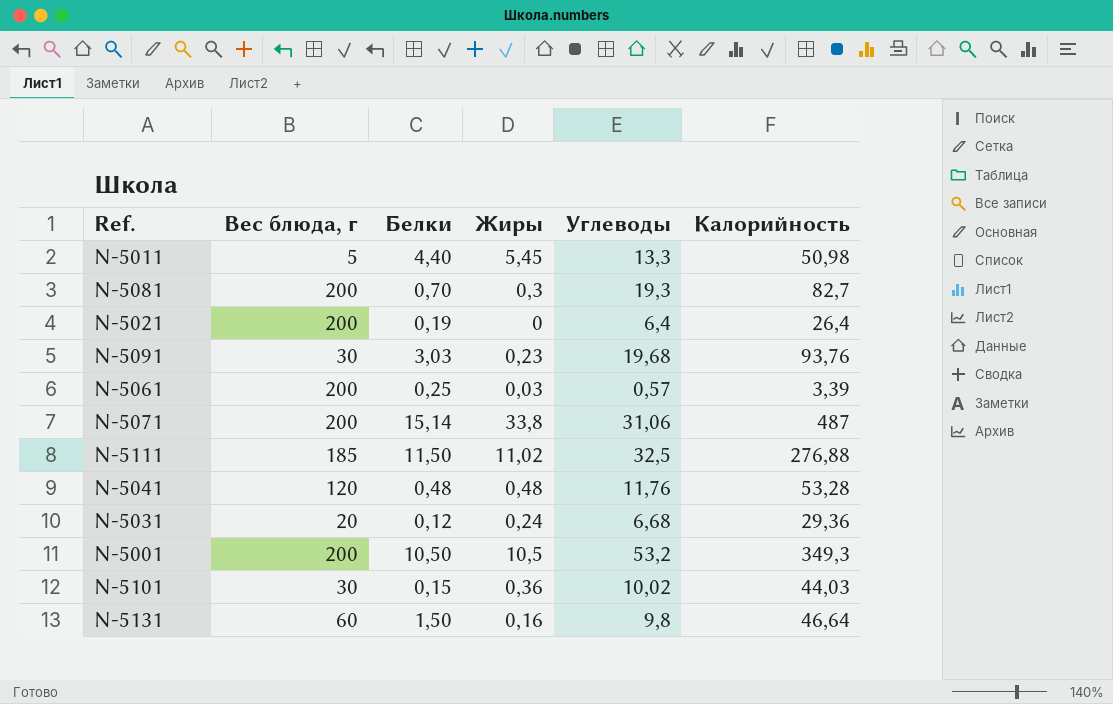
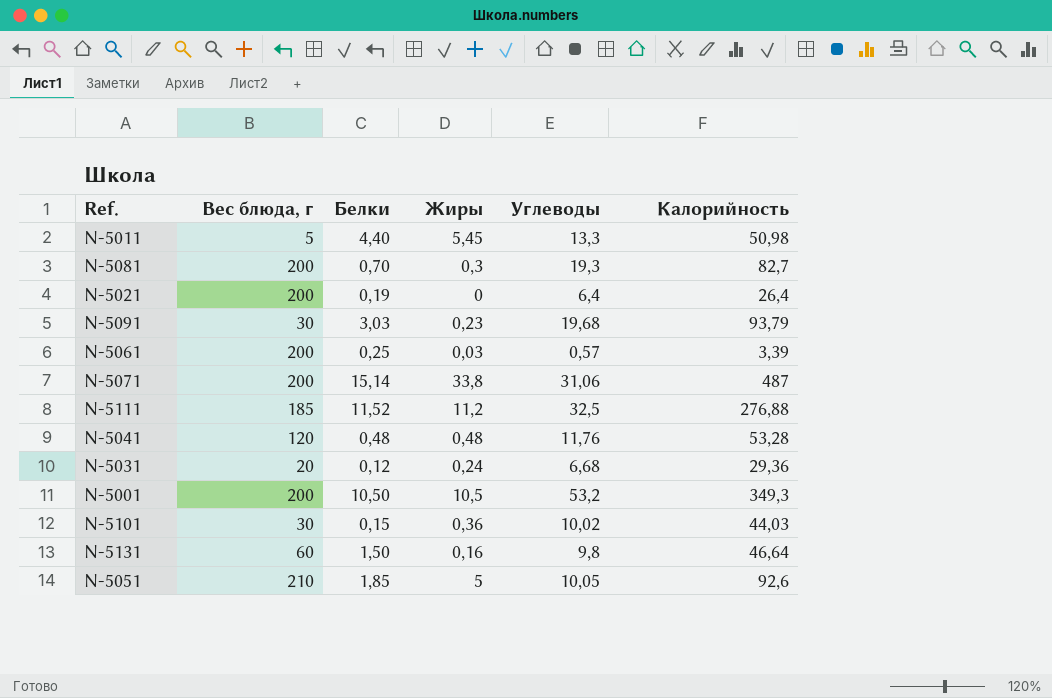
N-5091 | Калорийность: 93,76 -> 93,79
N-5111 | Белки: 11,50 -> 11,52
N-5111 | Жиры: 11,02 -> 11,2
row N-5051: none -> 210 | 1,85 | 5 | 10,05 | 92,6

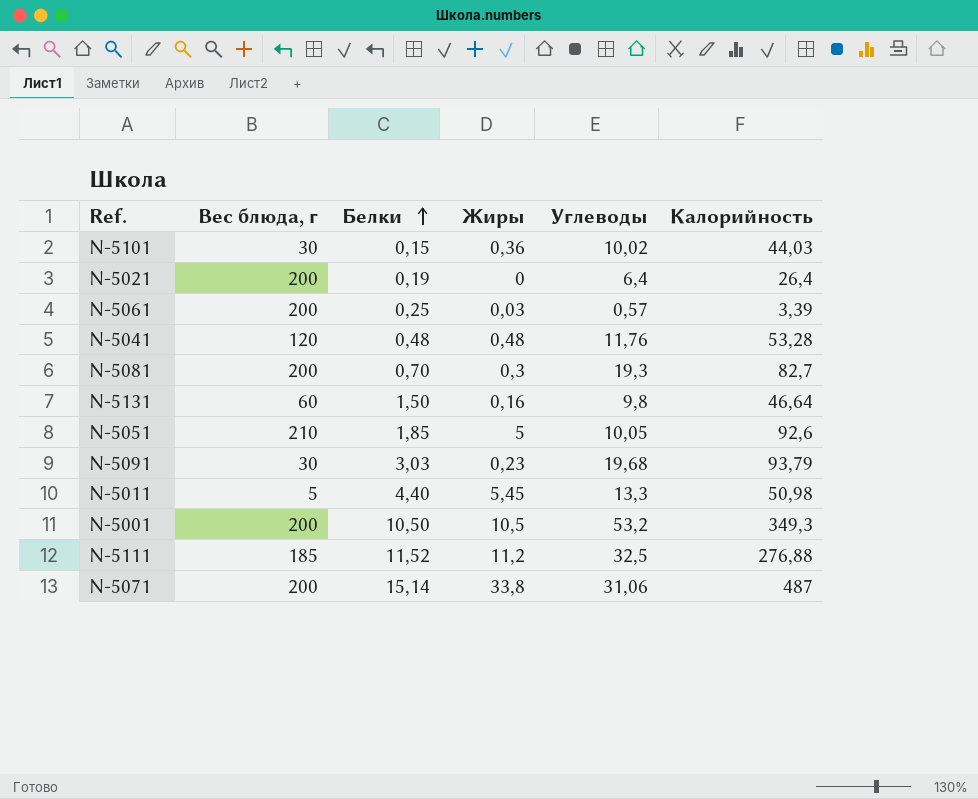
row order: none -> Белки ascending
row N-5031: 20 | 0,12 | 0,24 | 6,68 | 29,36 -> none

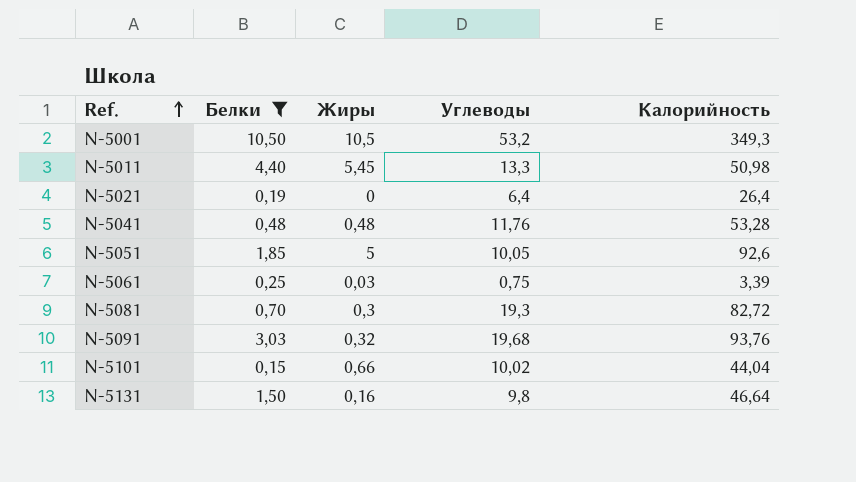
filter: none -> Белки <= 10,50
row order: Белки ascending -> Ref. ascending
column Вес блюда, г | position: 2 -> none
N-5061 | Углеводы: 0,57 -> 0,75
N-5081 | Калорийность: 82,7 -> 82,72
N-5091 | Жиры: 0,23 -> 0,32
N-5091 | Калорийность: 93,79 -> 93,76
N-5101 | Жиры: 0,36 -> 0,66
N-5101 | Калорийность: 44,03 -> 44,04

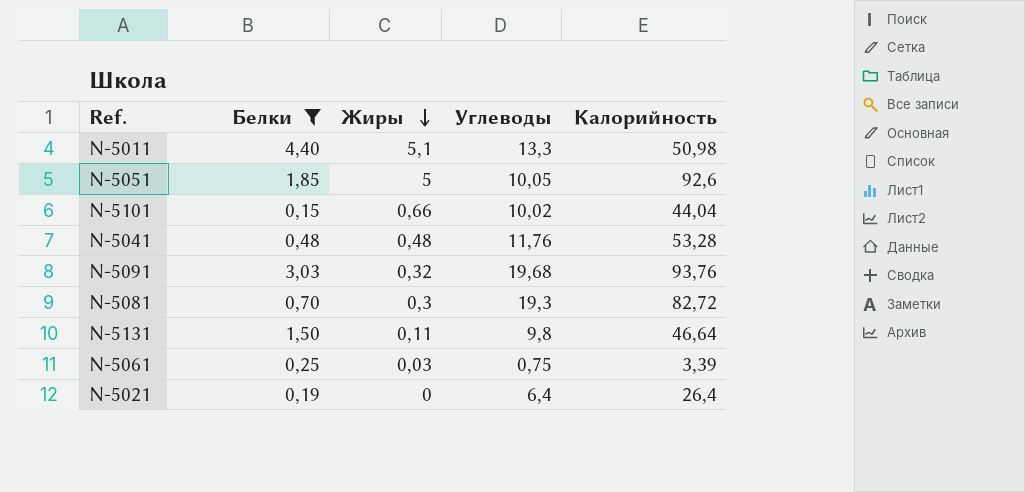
row order: Ref. ascending -> Жиры descending
row N-5001: 10,50 | 10,5 | 53,2 | 349,3 -> none
N-5011 | Жиры: 5,45 -> 5,1
N-5131 | Жиры: 0,16 -> 0,11

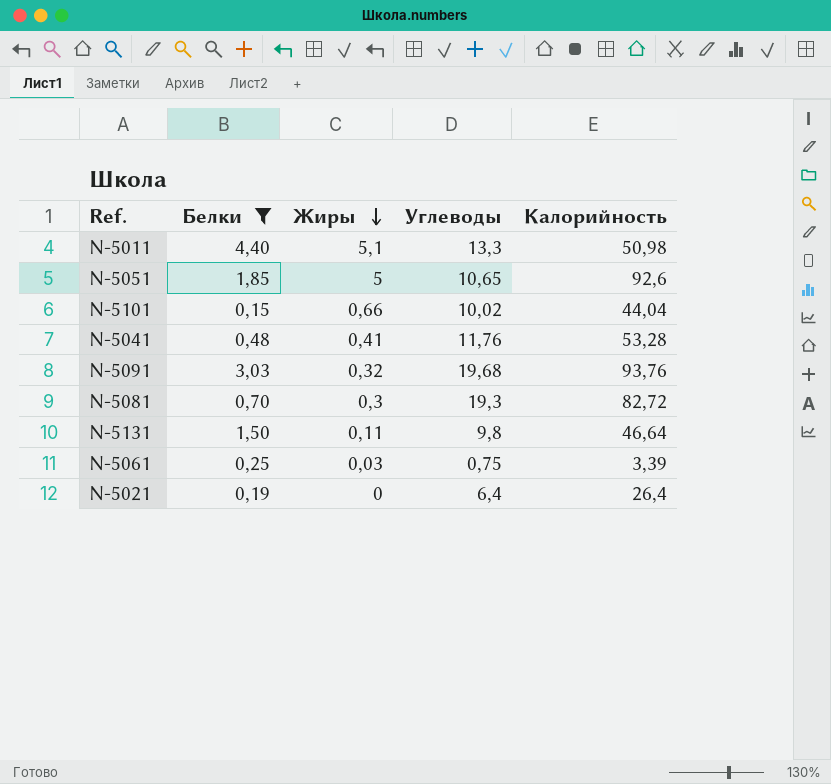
N-5051 | Углеводы: 10,05 -> 10,65
N-5041 | Жиры: 0,48 -> 0,41

